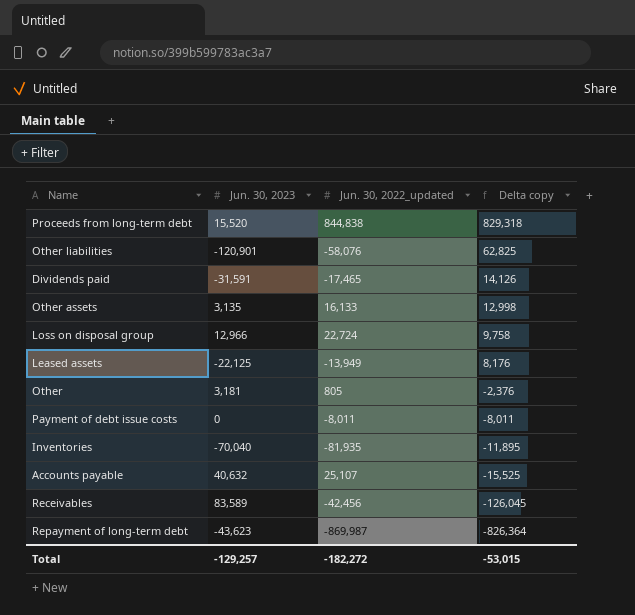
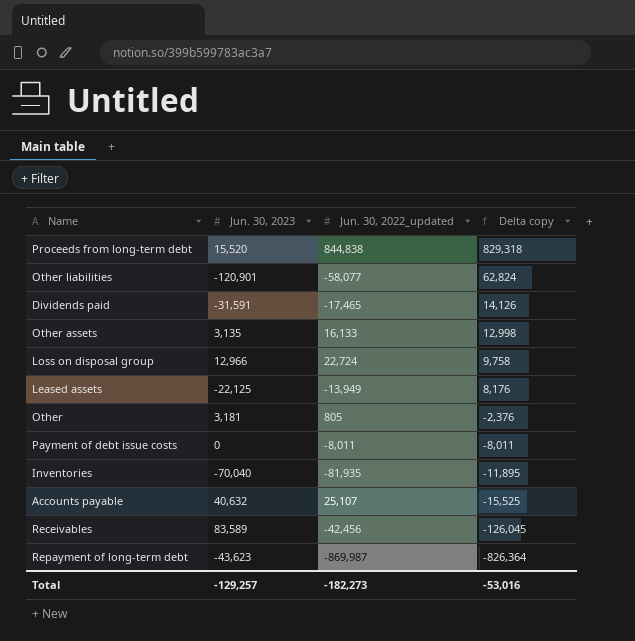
Other liabilities | Jun. 30, 2022_updated: -58,076 -> -58,077
Other liabilities | Delta copy: 62,825 -> 62,824
Total | Jun. 30, 2022_updated: -182,272 -> -182,273
Total | Delta copy: -53,015 -> -53,016

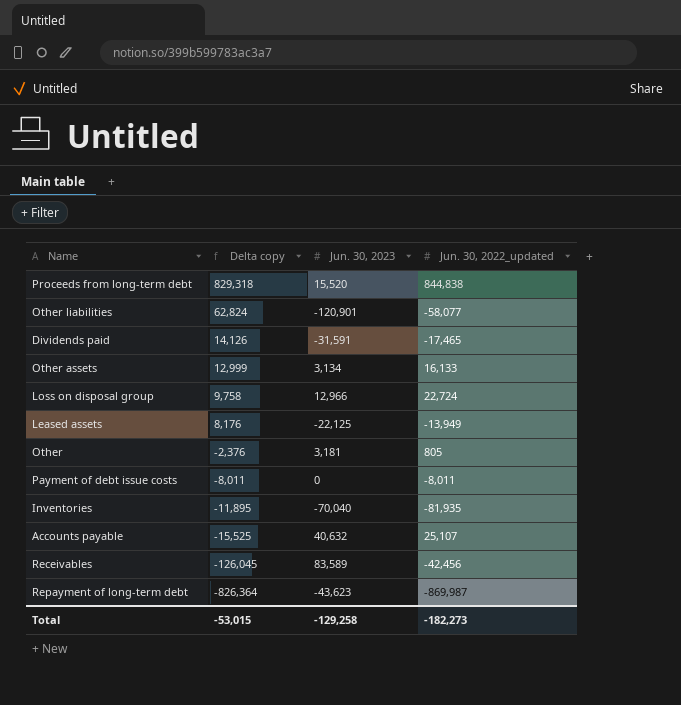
column Delta copy | position: 4 -> 2
Other assets | Delta copy: 12,998 -> 12,999
Other assets | Jun. 30, 2023: 3,135 -> 3,134
Total | Delta copy: -53,016 -> -53,015
Total | Jun. 30, 2023: -129,257 -> -129,258

